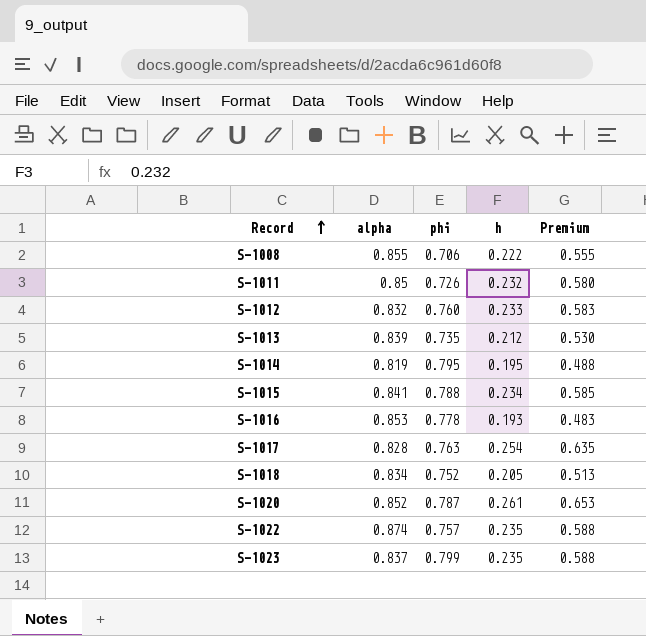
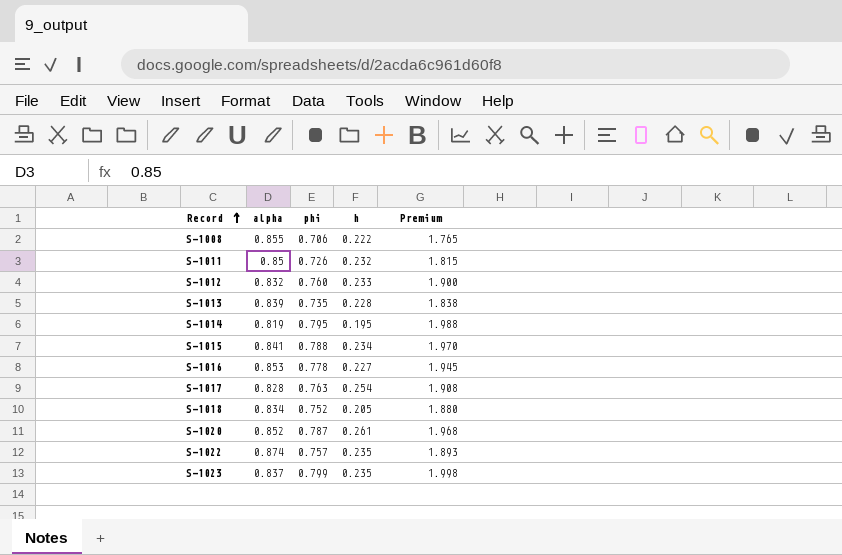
column Premium | formula: [h] * 2.5 -> [phi] * 2.5
S-1013 | h: 0.212 -> 0.228
S-1016 | h: 0.193 -> 0.227

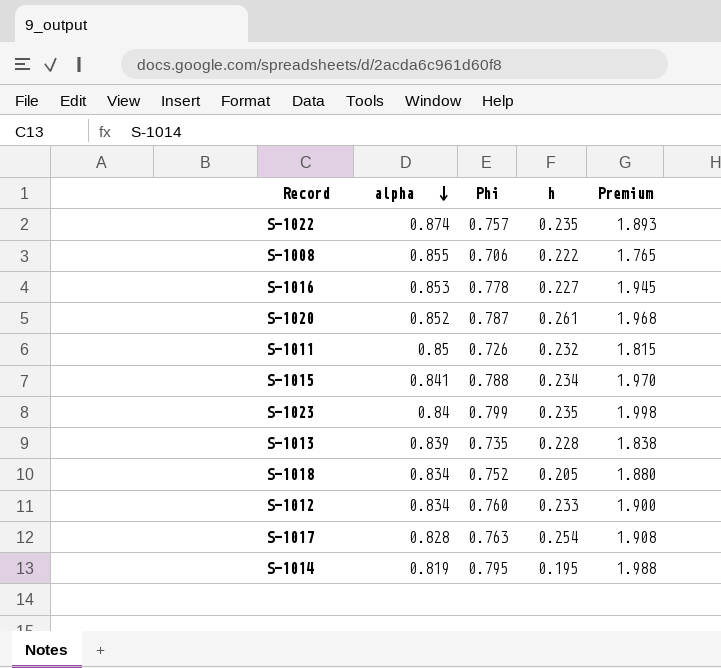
row order: Record ascending -> alpha descending
column name: phi -> Phi
S-1023 | alpha: 0.837 -> 0.84
S-1012 | alpha: 0.832 -> 0.834

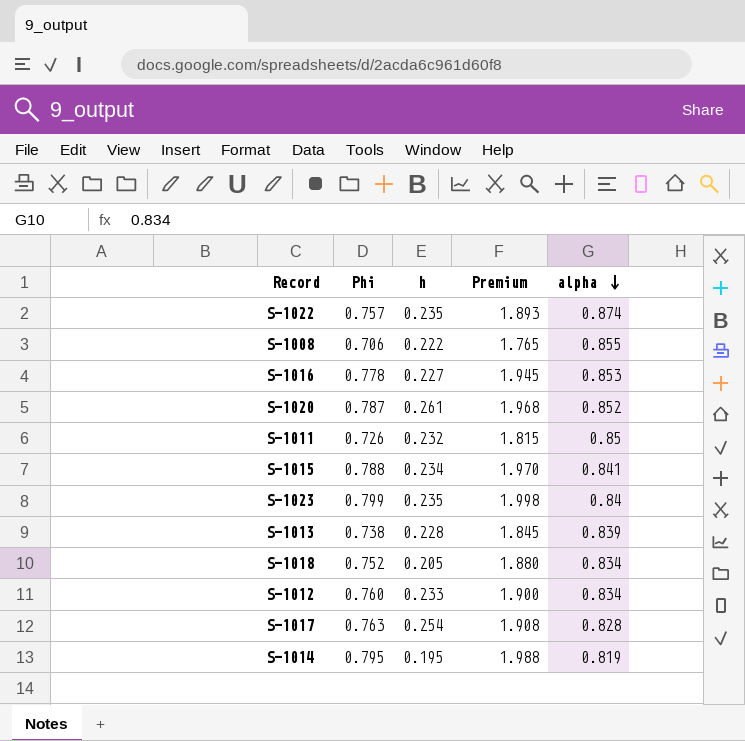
column alpha | position: 2 -> 5
S-1013 | Phi: 0.735 -> 0.738
S-1013 | Premium: 1.838 -> 1.845

